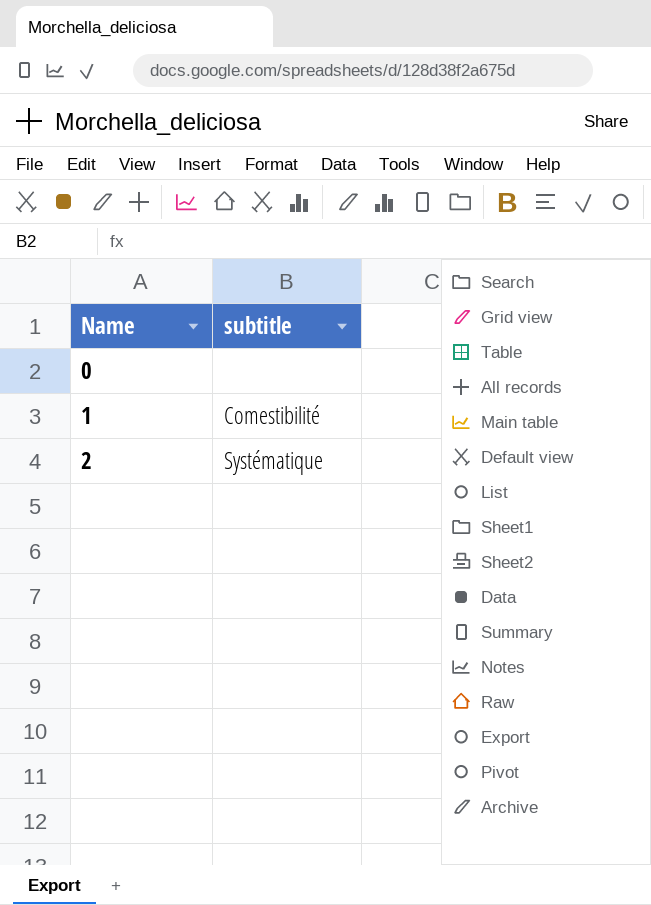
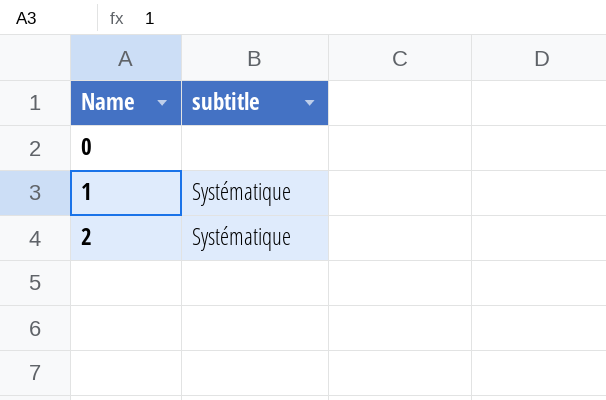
1 | subtitle: Comestibilité -> Systématique

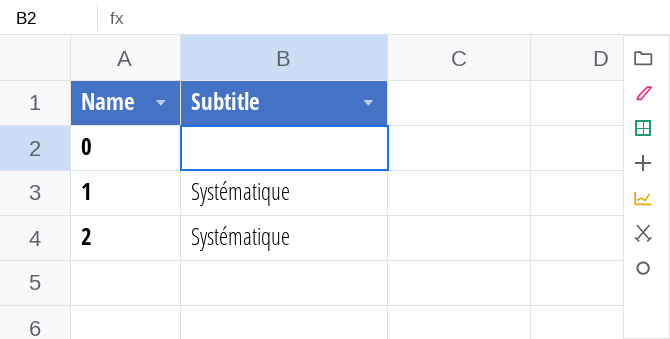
column name: subtitle -> Subtitle

